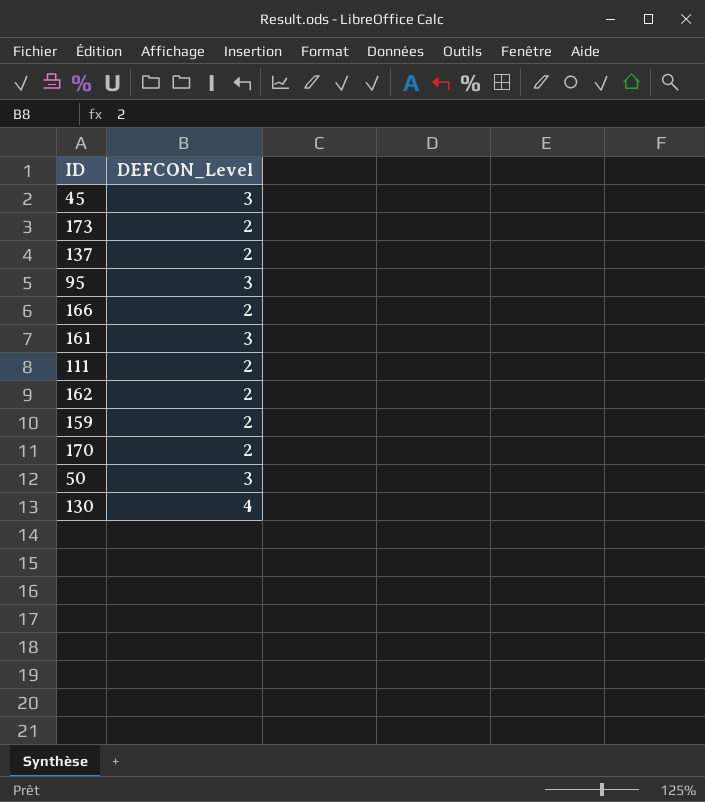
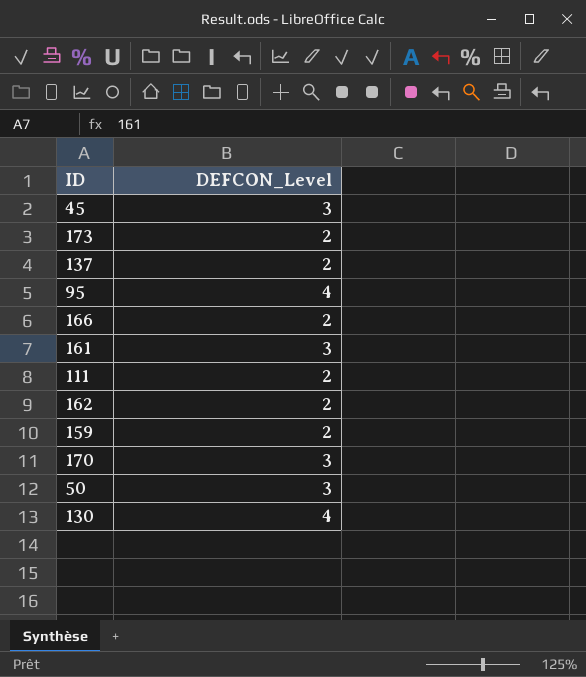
95 | DEFCON_Level: 3 -> 4
170 | DEFCON_Level: 2 -> 3

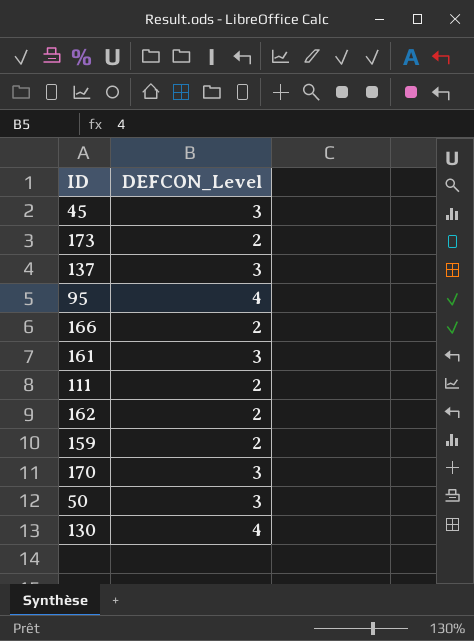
137 | DEFCON_Level: 2 -> 3

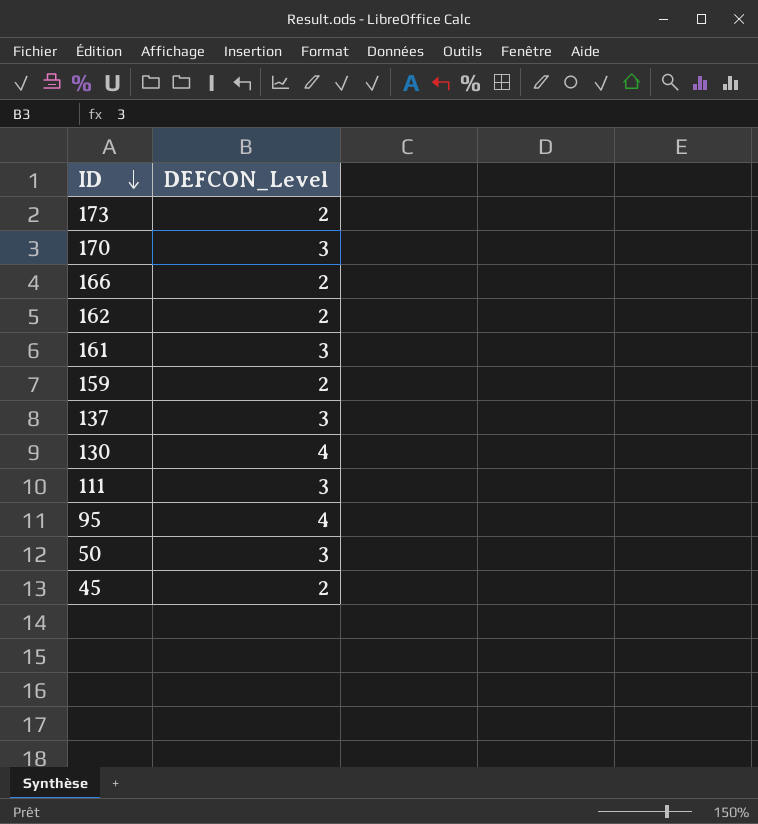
row order: none -> ID descending
111 | DEFCON_Level: 2 -> 3
45 | DEFCON_Level: 3 -> 2

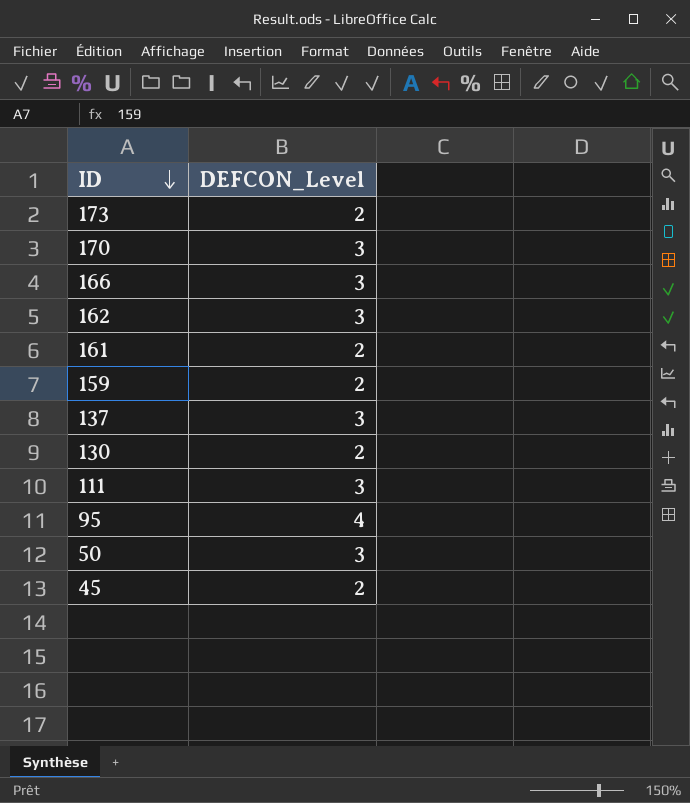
166 | DEFCON_Level: 2 -> 3
162 | DEFCON_Level: 2 -> 3
161 | DEFCON_Level: 3 -> 2
130 | DEFCON_Level: 4 -> 2

